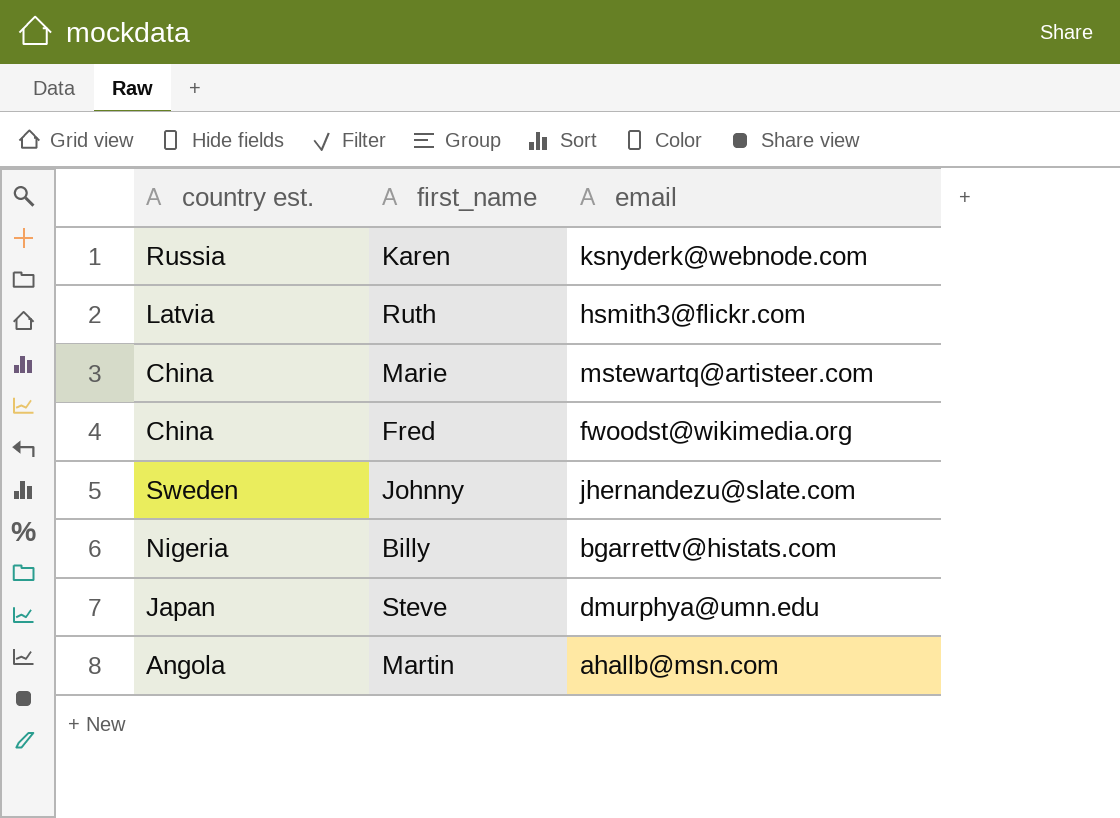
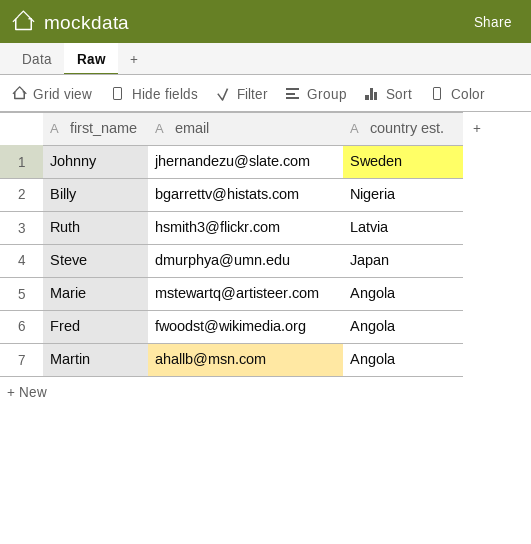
row order: none -> country est. descending
column country est. | position: 1 -> 3
row Karen: Russia | ksnyderk@webnode.com -> none
Marie | country est.: China -> Angola
Fred | country est.: China -> Angola

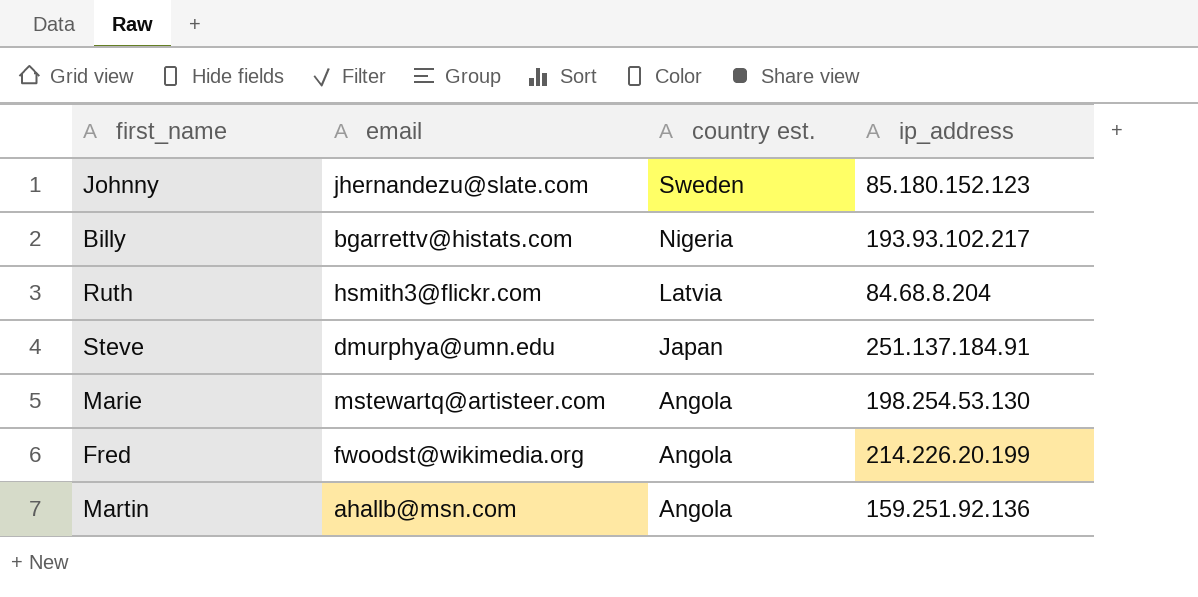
column ip_address | position: none -> 4

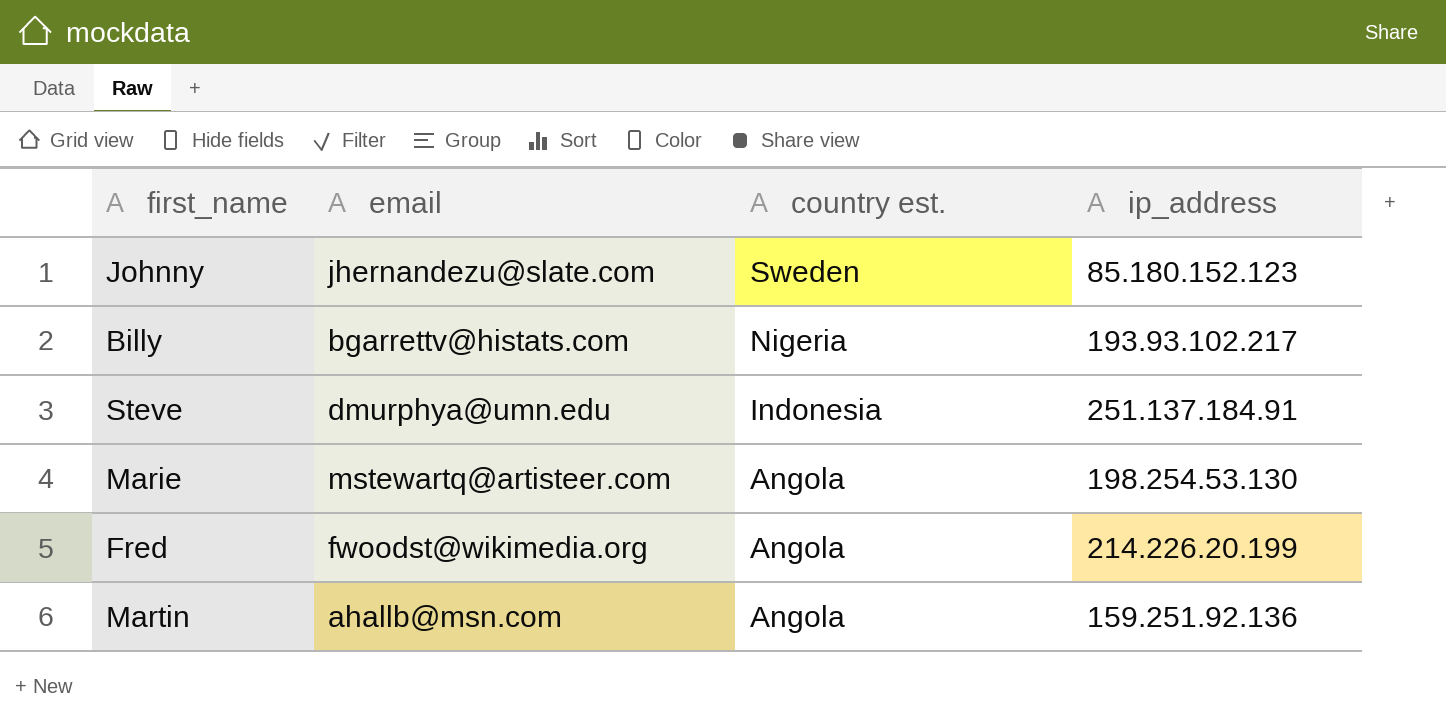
row Ruth: hsmith3@flickr.com | Latvia | 84.68.8.204 -> none
Steve | country est.: Japan -> Indonesia

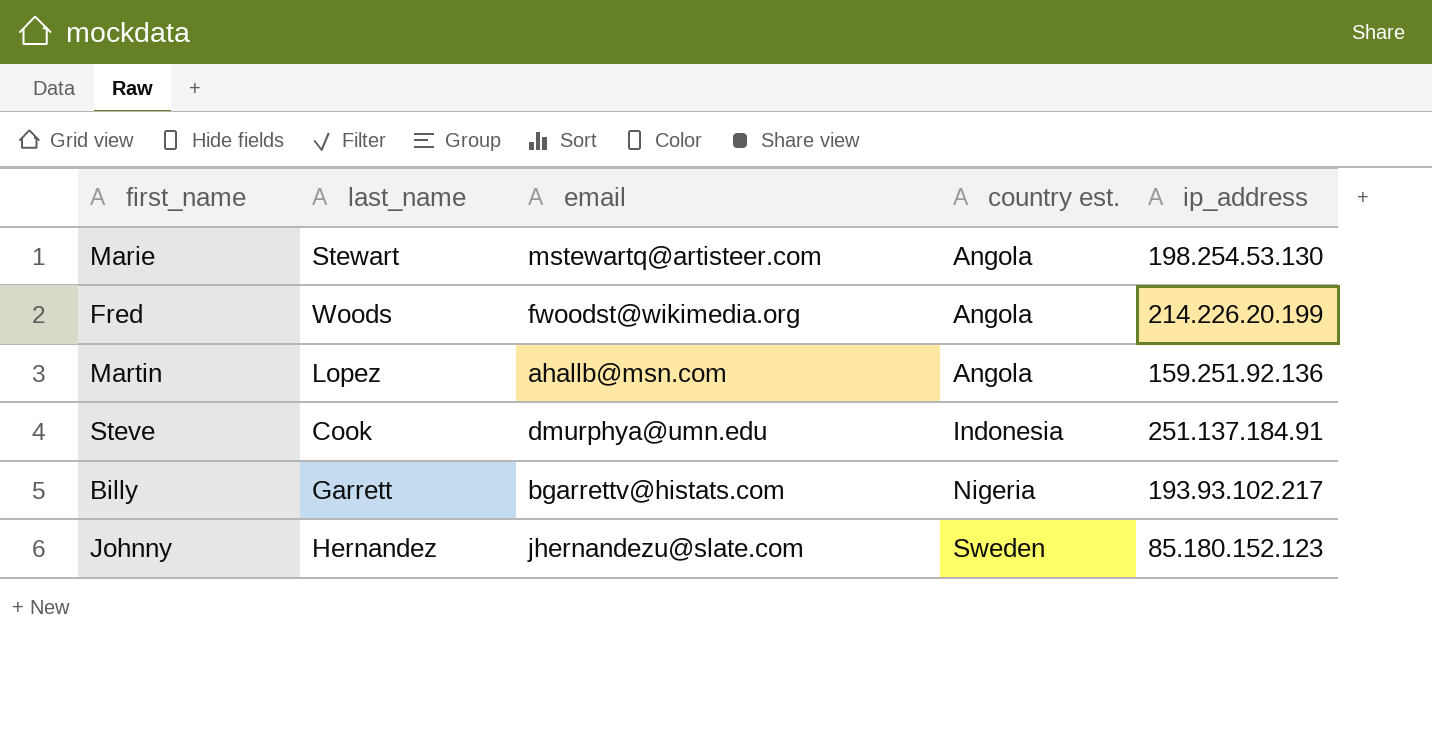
row order: country est. descending -> country est. ascending
column last_name | position: none -> 2

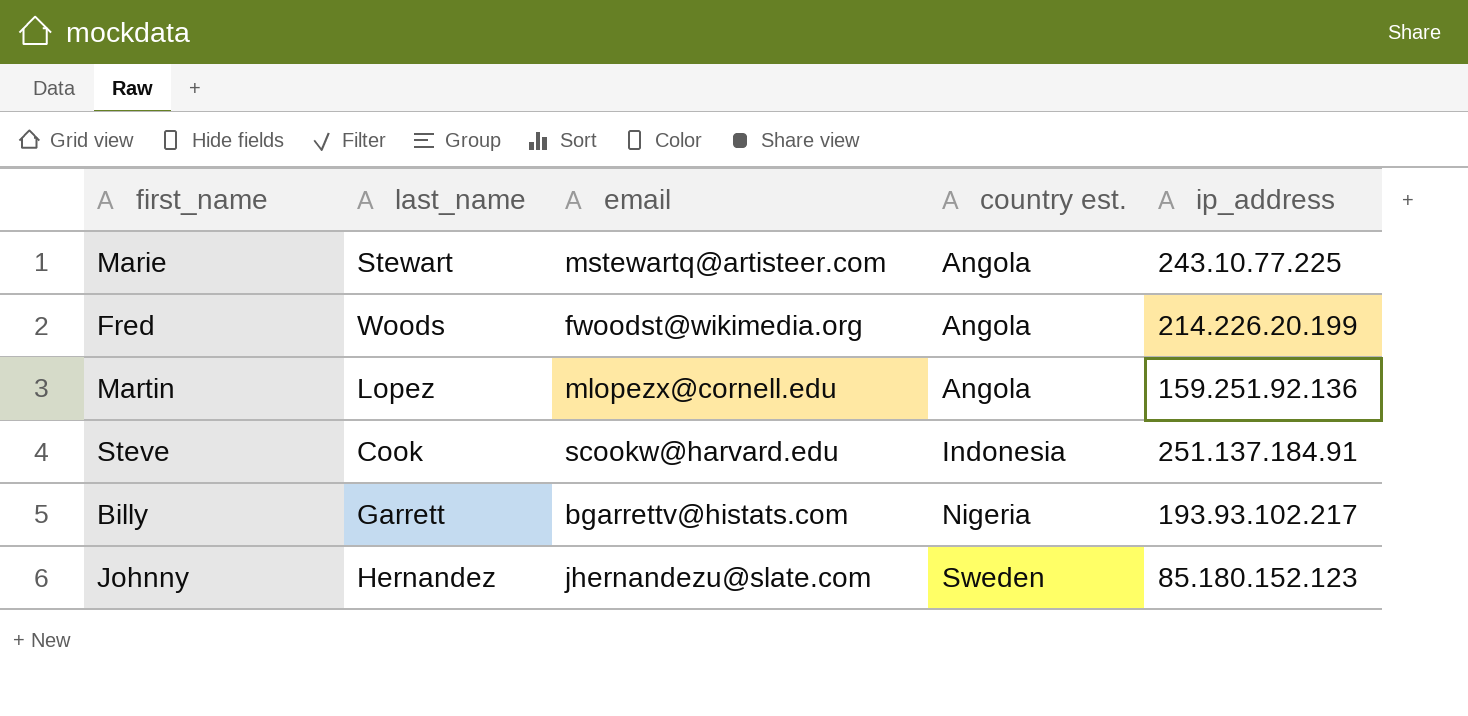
Marie | ip_address: 198.254.53.130 -> 243.10.77.225
Martin | email: ahallb@msn.com -> mlopezx@cornell.edu
Steve | email: dmurphya@umn.edu -> scookw@harvard.edu

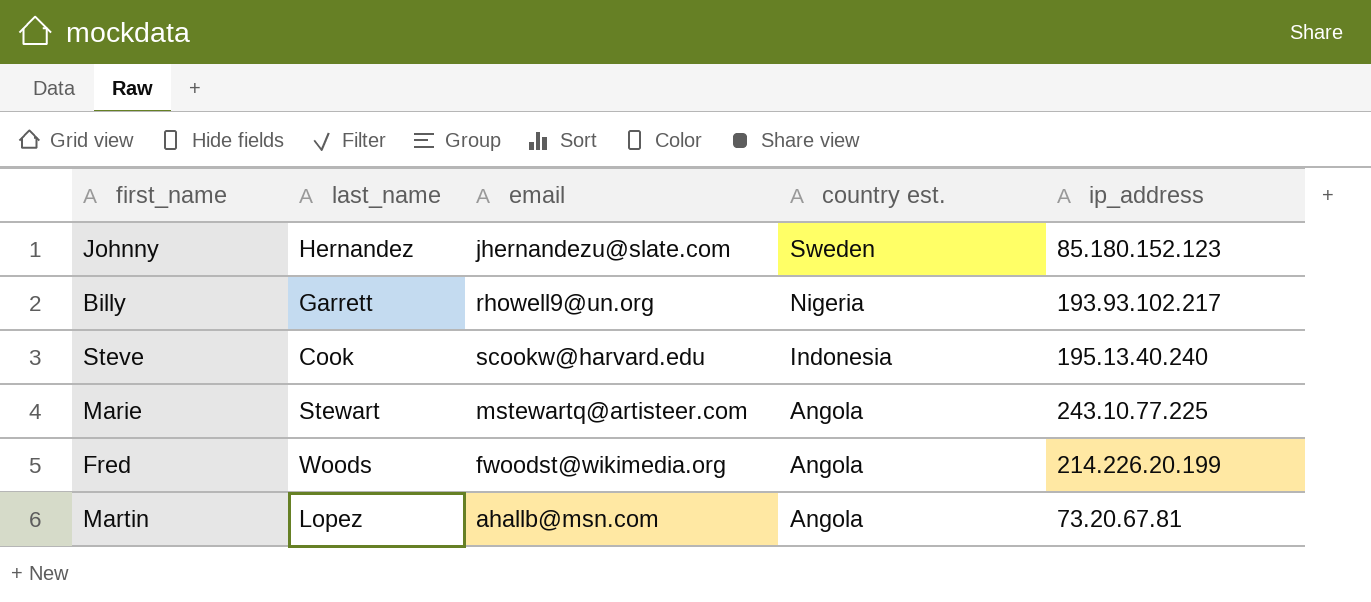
row order: country est. ascending -> country est. descending
Billy | email: bgarrettv@histats.com -> rhowell9@un.org
Steve | ip_address: 251.137.184.91 -> 195.13.40.240
Martin | email: mlopezx@cornell.edu -> ahallb@msn.com
Martin | ip_address: 159.251.92.136 -> 73.20.67.81

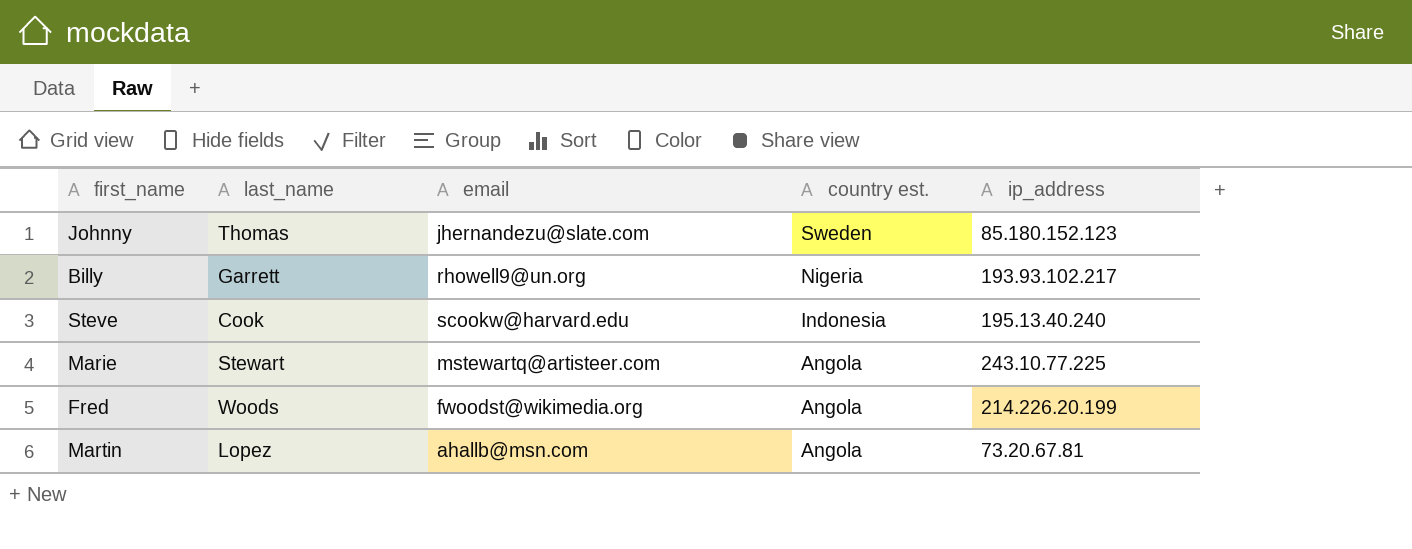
Johnny | last_name: Hernandez -> Thomas

